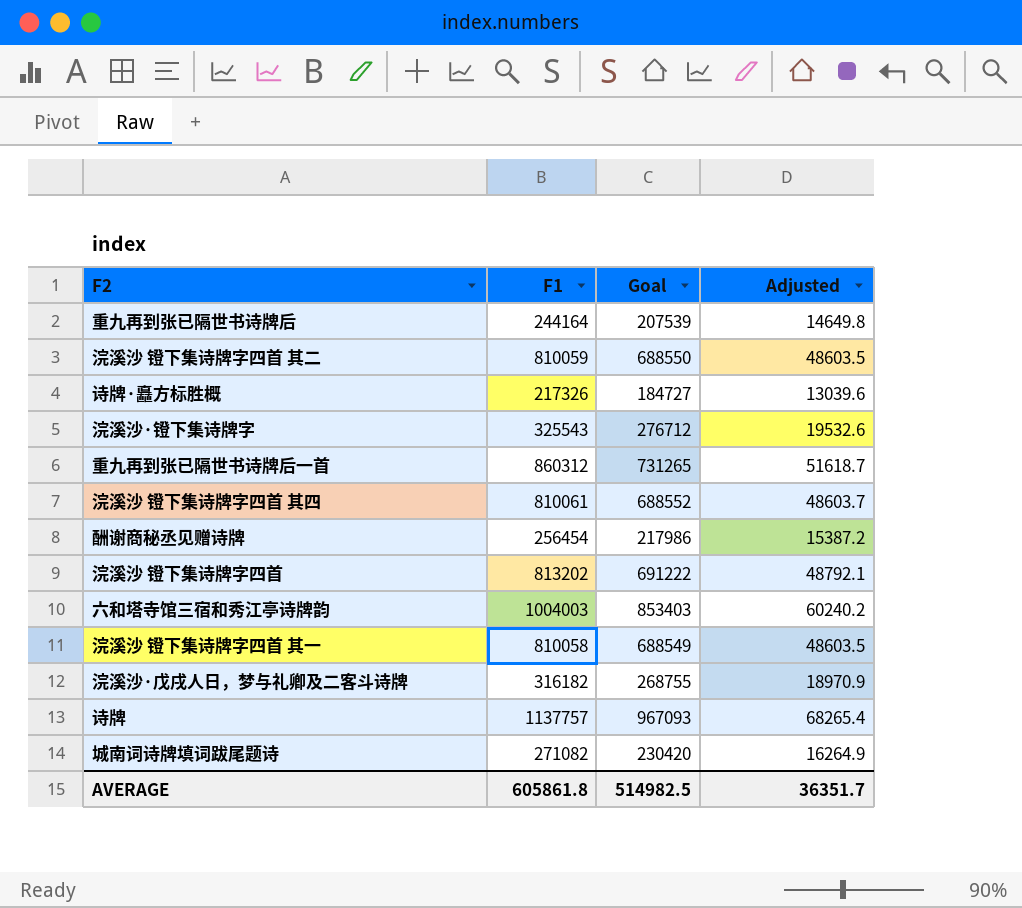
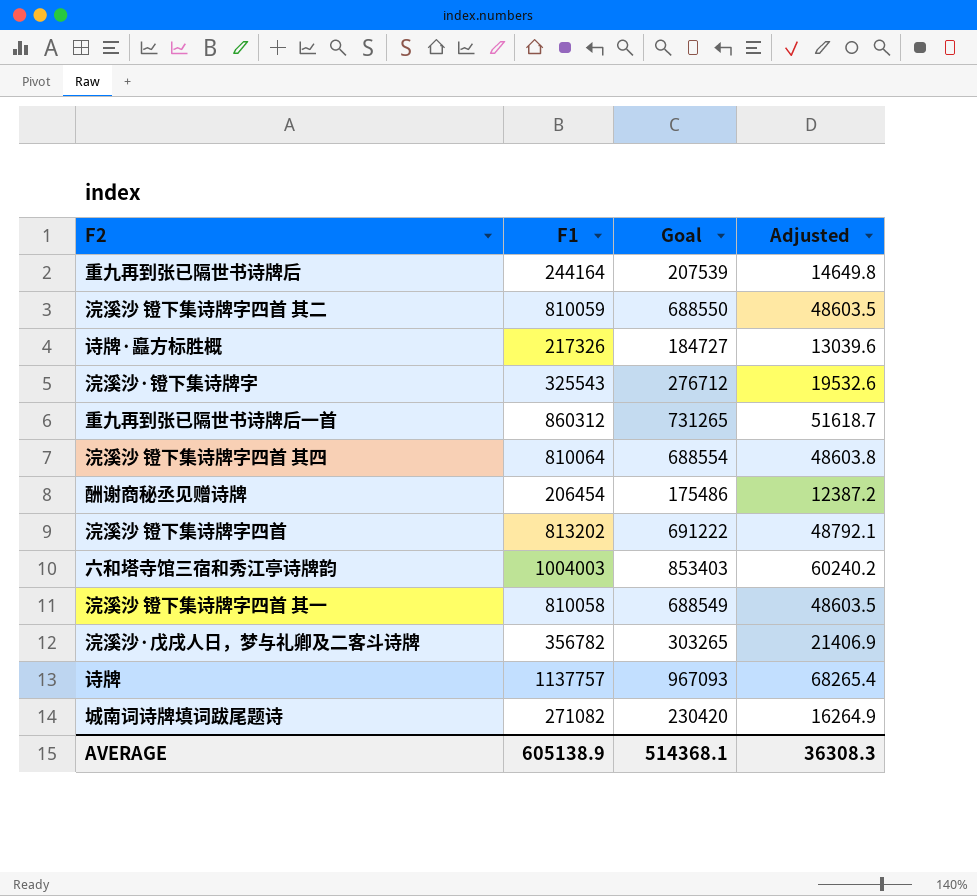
浣溪沙 镫下集诗牌字四首 其四 | F1: 810061 -> 810064
浣溪沙 镫下集诗牌字四首 其四 | Goal: 688552 -> 688554
浣溪沙 镫下集诗牌字四首 其四 | Adjusted: 48603.7 -> 48603.8
酬谢商秘丞见赠诗牌 | F1: 256454 -> 206454
酬谢商秘丞见赠诗牌 | Goal: 217986 -> 175486
酬谢商秘丞见赠诗牌 | Adjusted: 15387.2 -> 12387.2
浣溪沙·戊戌人日，梦与礼卿及二客斗诗牌 | F1: 316182 -> 356782
浣溪沙·戊戌人日，梦与礼卿及二客斗诗牌 | Goal: 268755 -> 303265
浣溪沙·戊戌人日，梦与礼卿及二客斗诗牌 | Adjusted: 18970.9 -> 21406.9
AVERAGE | F1: 605861.8 -> 605138.9
AVERAGE | Goal: 514982.5 -> 514368.1
AVERAGE | Adjusted: 36351.7 -> 36308.3

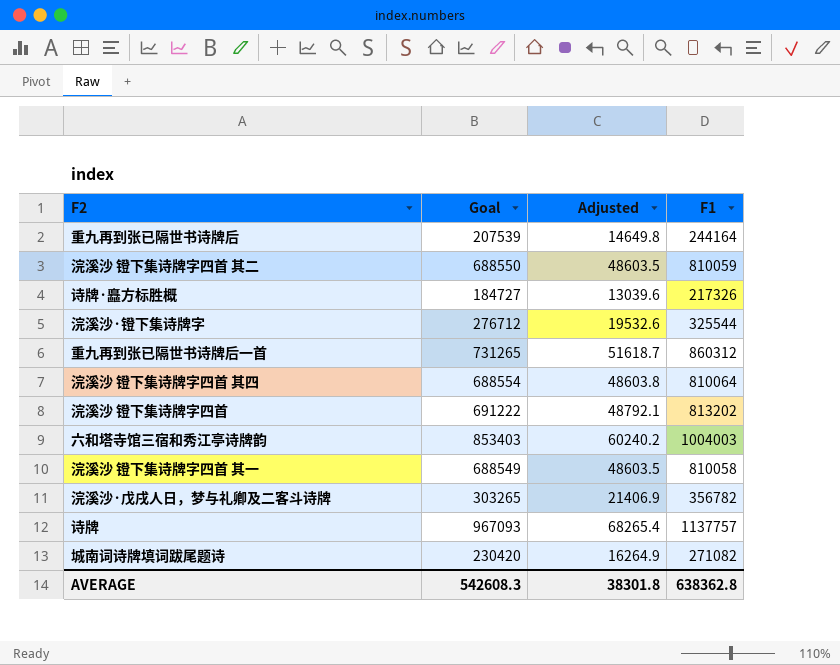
column F1 | position: 2 -> 4
row 酬谢商秘丞见赠诗牌: 206454 | 175486 | 12387.2 -> none
浣溪沙·镫下集诗牌字 | F1: 325543 -> 325544
AVERAGE | Goal: 514368.1 -> 542608.3
AVERAGE | Adjusted: 36308.3 -> 38301.8
AVERAGE | F1: 605138.9 -> 638362.8

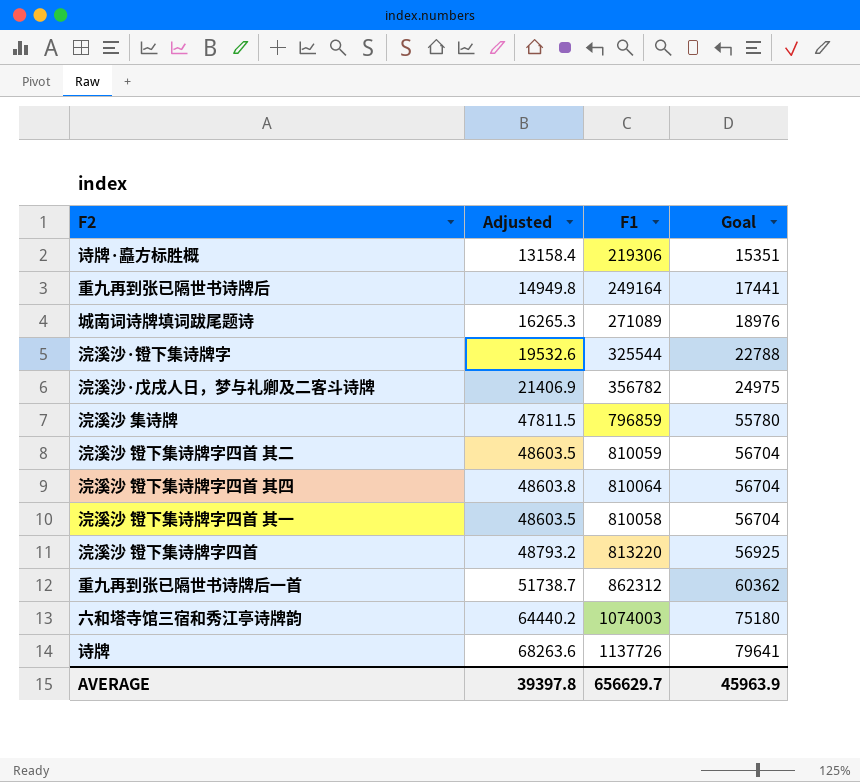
row order: none -> Goal ascending
column Goal | formula: [F1] * 0.85 -> [F1] * 0.07
column Goal | position: 2 -> 4
诗牌·矗方标胜概 | Adjusted: 13039.6 -> 13158.4
诗牌·矗方标胜概 | F1: 217326 -> 219306
重九再到张已隔世书诗牌后 | Adjusted: 14649.8 -> 14949.8
重九再到张已隔世书诗牌后 | F1: 244164 -> 249164
城南词诗牌填词跋尾题诗 | Adjusted: 16264.9 -> 16265.3
城南词诗牌填词跋尾题诗 | F1: 271082 -> 271089
row 浣溪沙 集诗牌: none -> 47811.5 | 796859 | 55780
浣溪沙 镫下集诗牌字四首 | Adjusted: 48792.1 -> 48793.2
浣溪沙 镫下集诗牌字四首 | F1: 813202 -> 813220
重九再到张已隔世书诗牌后一首 | Adjusted: 51618.7 -> 51738.7
重九再到张已隔世书诗牌后一首 | F1: 860312 -> 862312
六和塔寺馆三宿和秀江亭诗牌韵 | Adjusted: 60240.2 -> 64440.2
六和塔寺馆三宿和秀江亭诗牌韵 | F1: 1004003 -> 1074003
诗牌 | Adjusted: 68265.4 -> 68263.6
诗牌 | F1: 1137757 -> 1137726
AVERAGE | Adjusted: 38301.8 -> 39397.8
AVERAGE | F1: 638362.8 -> 656629.7
AVERAGE | Goal: 542608.3 -> 45963.9

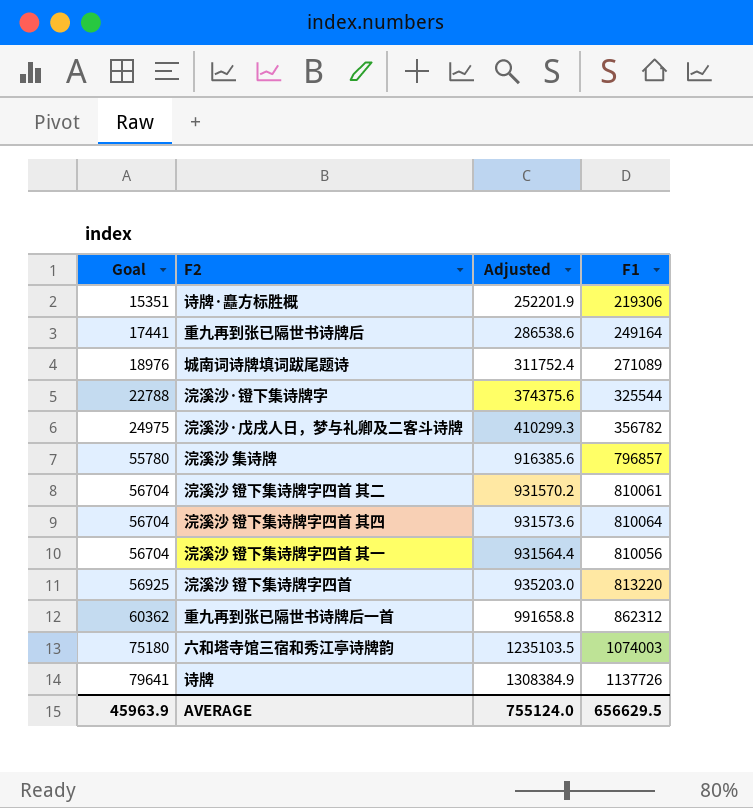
column Goal | position: 4 -> 1
column Adjusted | formula: [F1] * 0.06 -> [F1] * 1.15
浣溪沙 集诗牌 | F1: 796859 -> 796857
浣溪沙 镫下集诗牌字四首 其二 | F1: 810059 -> 810061
浣溪沙 镫下集诗牌字四首 其一 | F1: 810058 -> 810056
AVERAGE | Adjusted: 39397.8 -> 755124.0
AVERAGE | F1: 656629.7 -> 656629.5

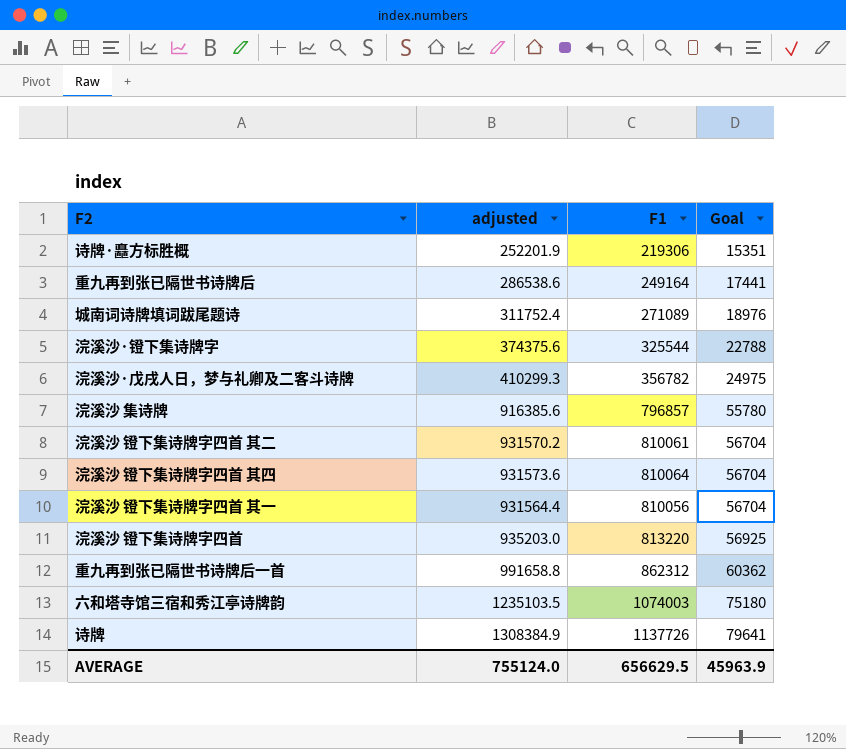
column name: Adjusted -> adjusted
column Goal | position: 1 -> 4

